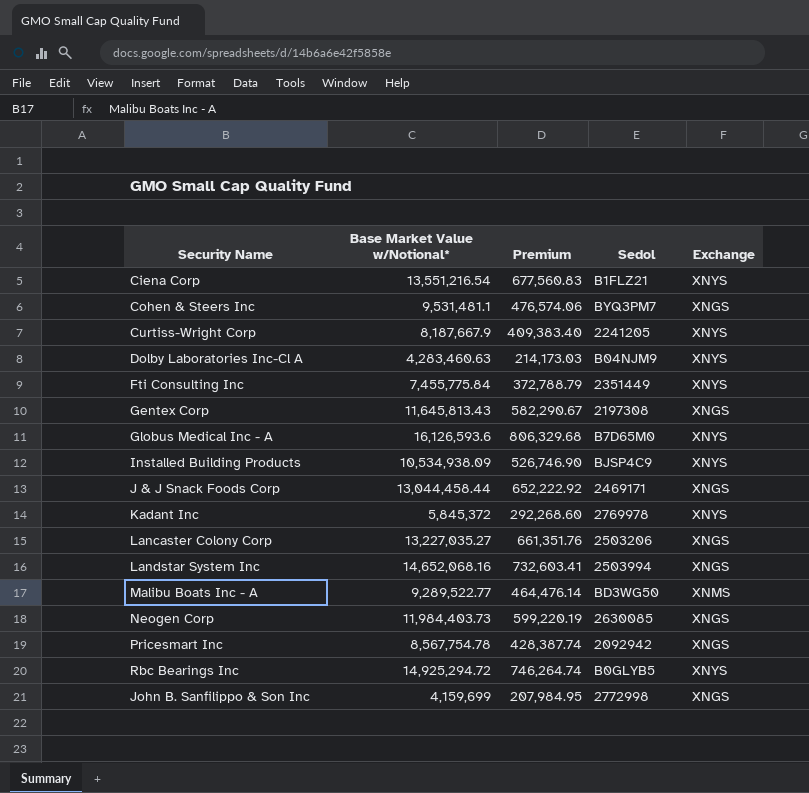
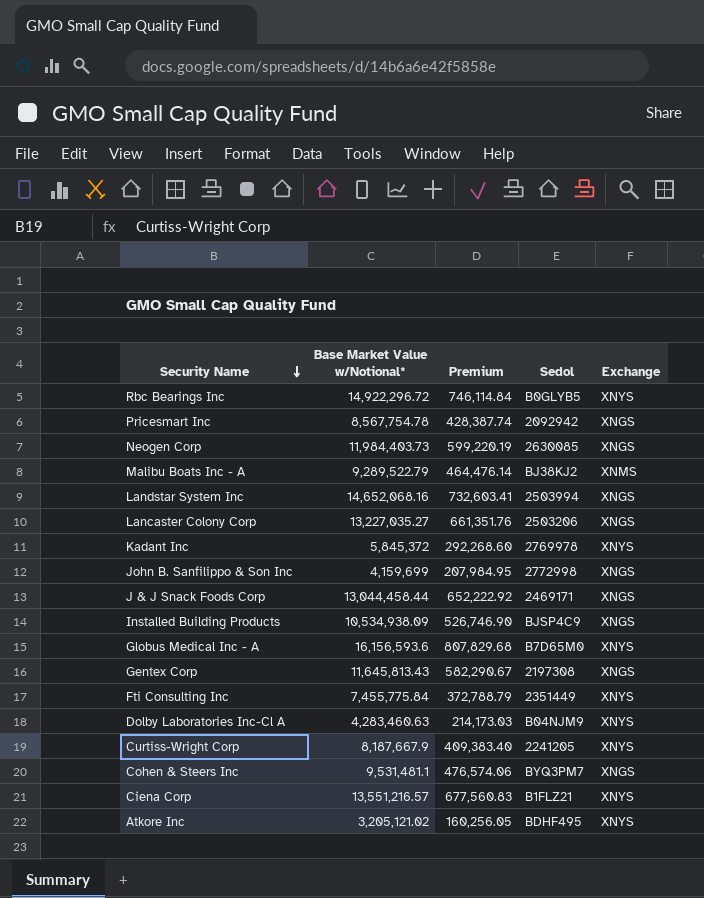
row order: none -> Security Name descending
Rbc Bearings Inc | Base Market Value w/Notional*: 14,925,294.72 -> 14,922,296.72
Rbc Bearings Inc | Premium: 746,264.74 -> 746,114.84
Malibu Boats Inc - A | Base Market Value w/Notional*: 9,289,522.77 -> 9,289,522.79
Malibu Boats Inc - A | Sedol: BD3WG50 -> BJ38KJ2
Installed Building Products | Exchange: XNYS -> XNGS
Globus Medical Inc - A | Base Market Value w/Notional*: 16,126,593.6 -> 16,156,593.6
Globus Medical Inc - A | Premium: 806,329.68 -> 807,829.68
Ciena Corp | Base Market Value w/Notional*: 13,551,216.54 -> 13,551,216.57
row Atkore Inc: none -> 3,205,121.02 | 160,256.05 | BDHF495 | XNYS

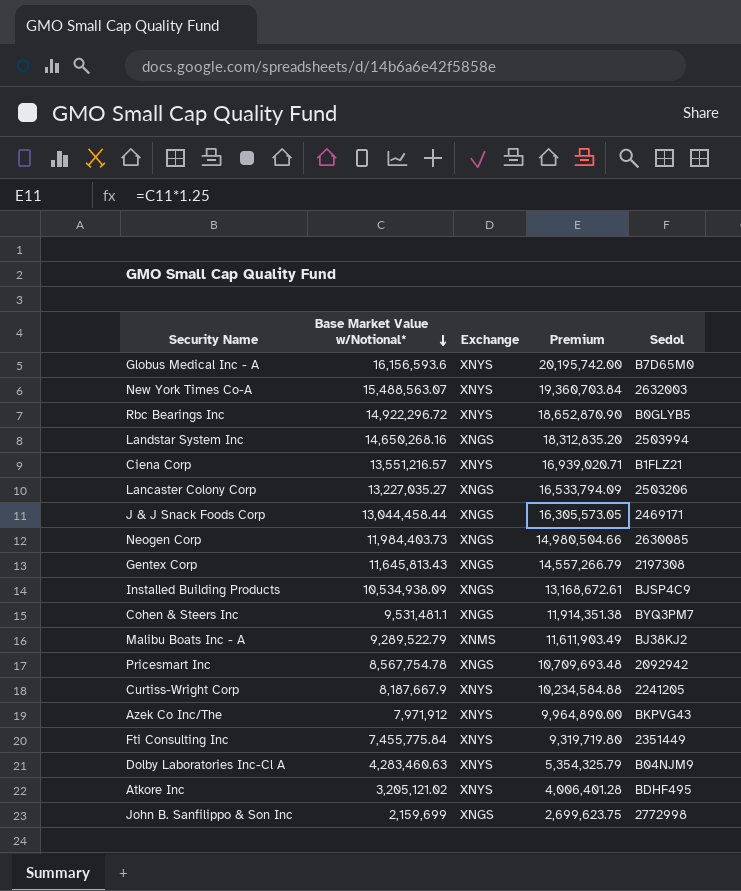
row order: Security Name descending -> Base Market Value w/Notional* descending
column Exchange | position: 5 -> 3
column Premium | formula: [Base Market Value w/Notional*] * 0.05 -> [Base Market Value w/Notional*] * 1.25
row Kadant Inc: 5,845,372 | 292,268.60 | 2769978 | XNYS -> none
row New York Times Co-A: none -> 15,488,563.07 | XNYS | 19,360,703.84 | 2632003
Landstar System Inc | Base Market Value w/Notional*: 14,652,068.16 -> 14,650,268.16
row Azek Co Inc/The: none -> 7,971,912 | XNYS | 9,964,890.00 | BKPVG43
John B. Sanfilippo & Son Inc | Base Market Value w/Notional*: 4,159,699 -> 2,159,699

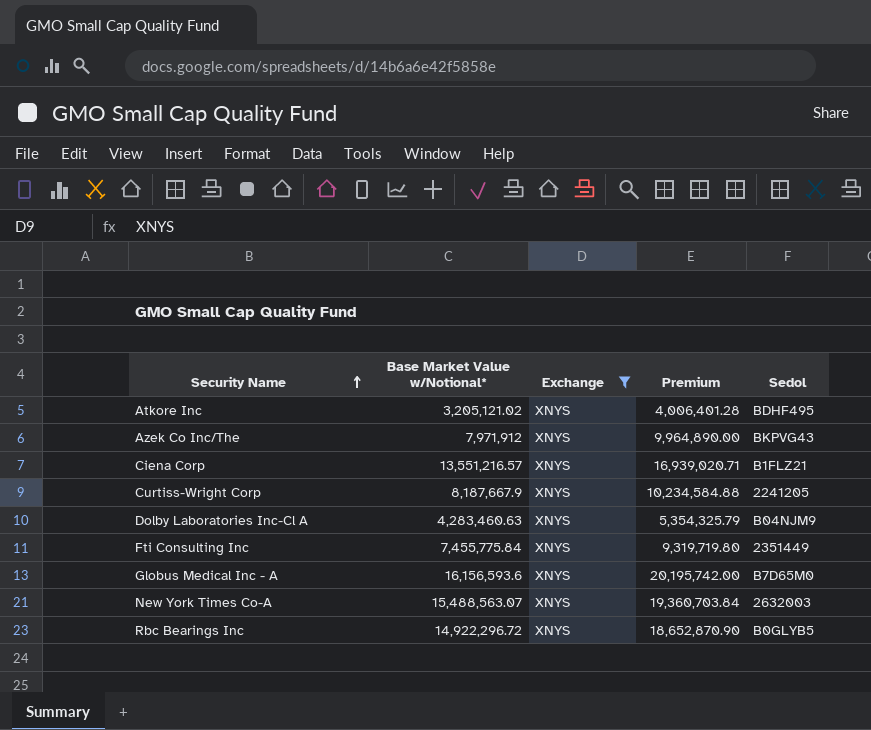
filter: none -> Exchange = XNYS
row order: Base Market Value w/Notional* descending -> Security Name ascending

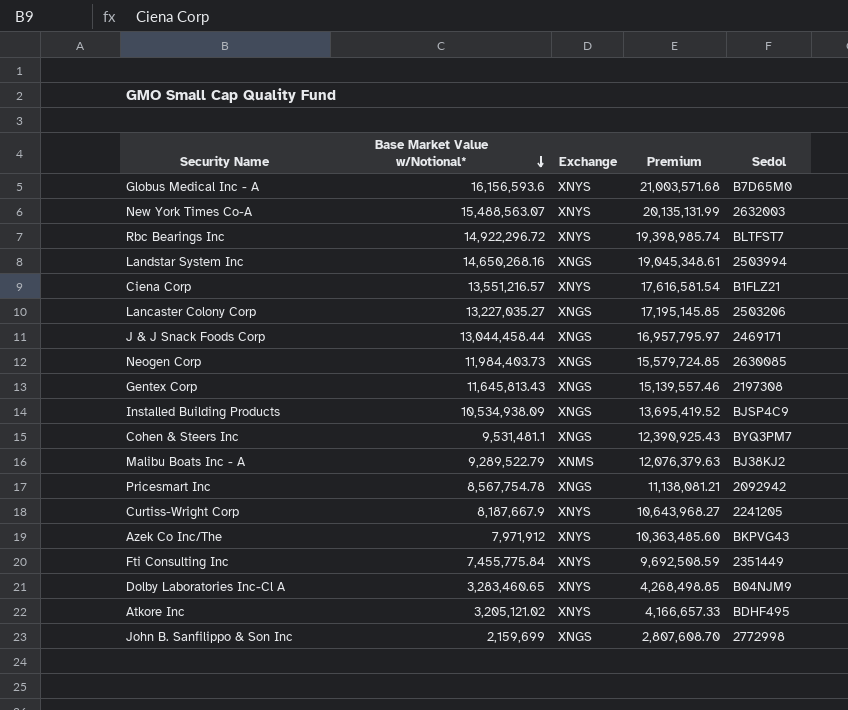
filter: Exchange = XNYS -> none
row order: Security Name ascending -> Base Market Value w/Notional* descending
column Premium | formula: [Base Market Value w/Notional*] * 1.25 -> [Base Market Value w/Notional*] * 1.3
Rbc Bearings Inc | Sedol: B0GLYB5 -> BLTFST7
Dolby Laboratories Inc-Cl A | Base Market Value w/Notional*: 4,283,460.63 -> 3,283,460.65

